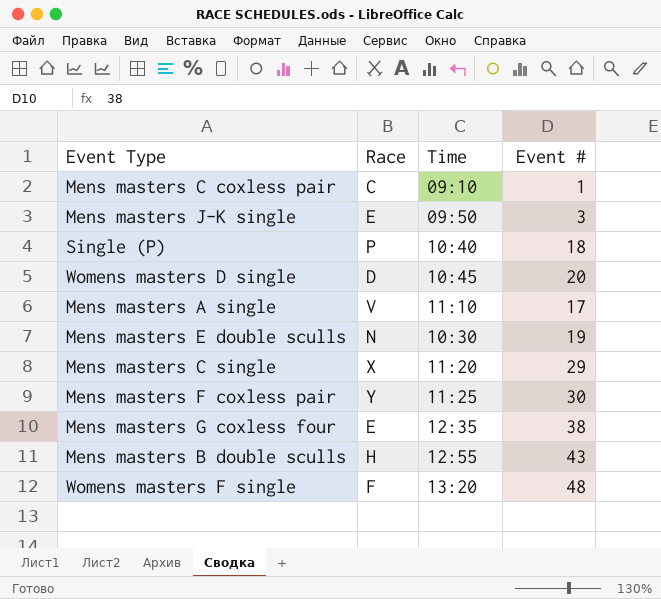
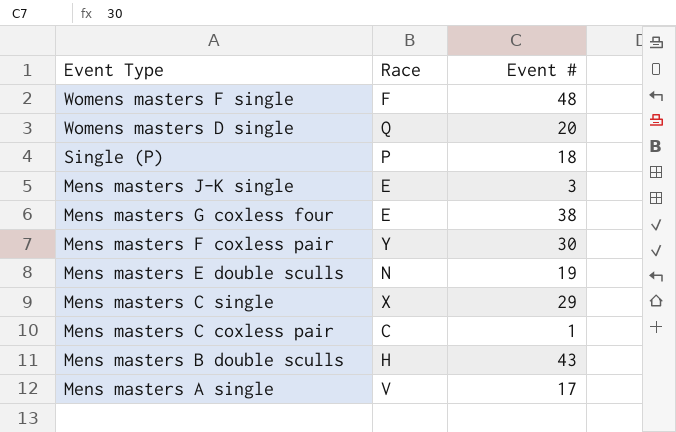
row order: none -> Event Type descending
column Time | position: 3 -> none
Womens masters D single | Race: D -> Q

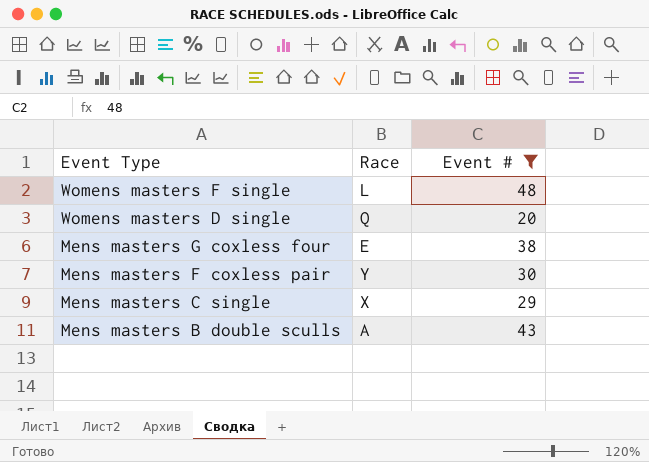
filter: none -> Event # >= 20
Womens masters F single | Race: F -> L
Mens masters B double sculls | Race: H -> A

